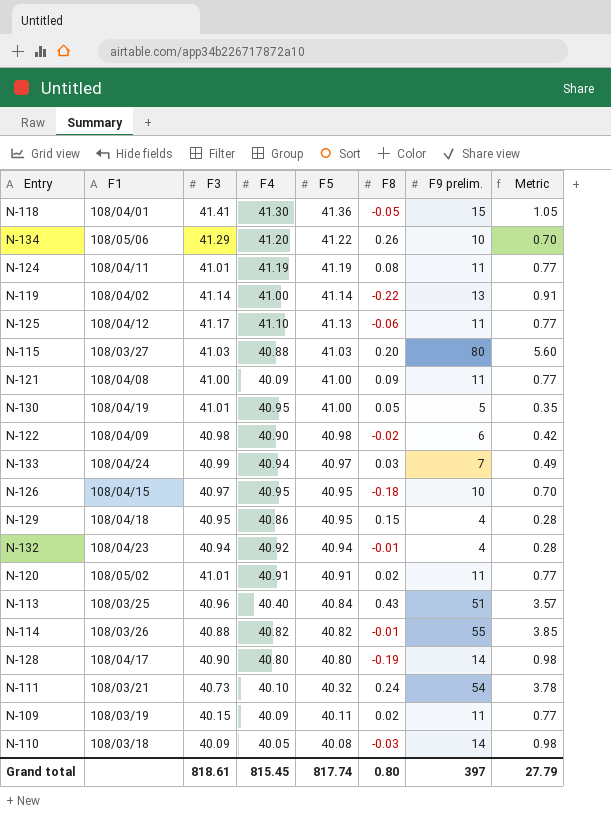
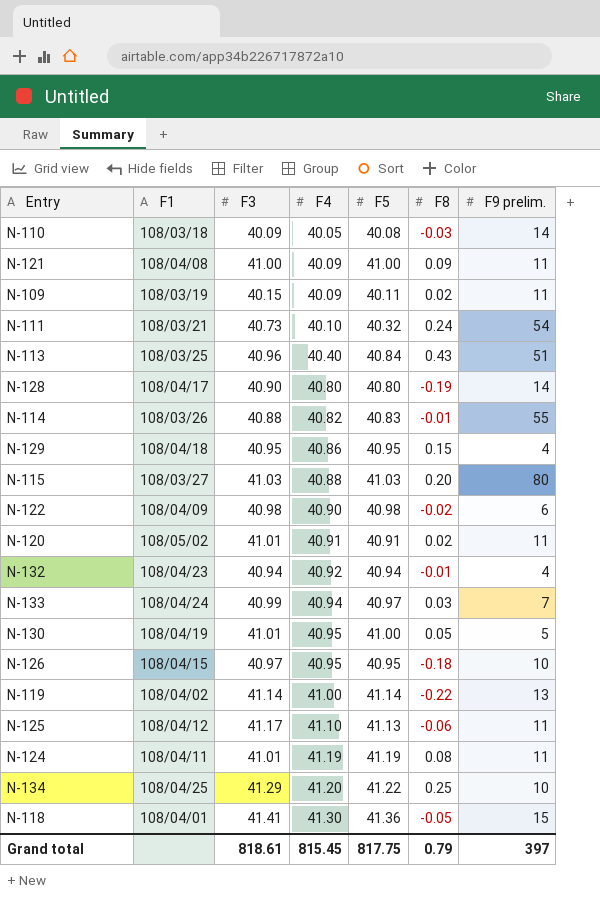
row order: F5 descending -> F4 ascending
column Metric | formula: [F9 prelim.] * 0.07 -> none
N-114 | F5: 40.82 -> 40.83
N-134 | F1: 108/05/06 -> 108/04/25
N-134 | F8: 0.26 -> 0.25
Grand total | F5: 817.74 -> 817.75
Grand total | F8: 0.80 -> 0.79

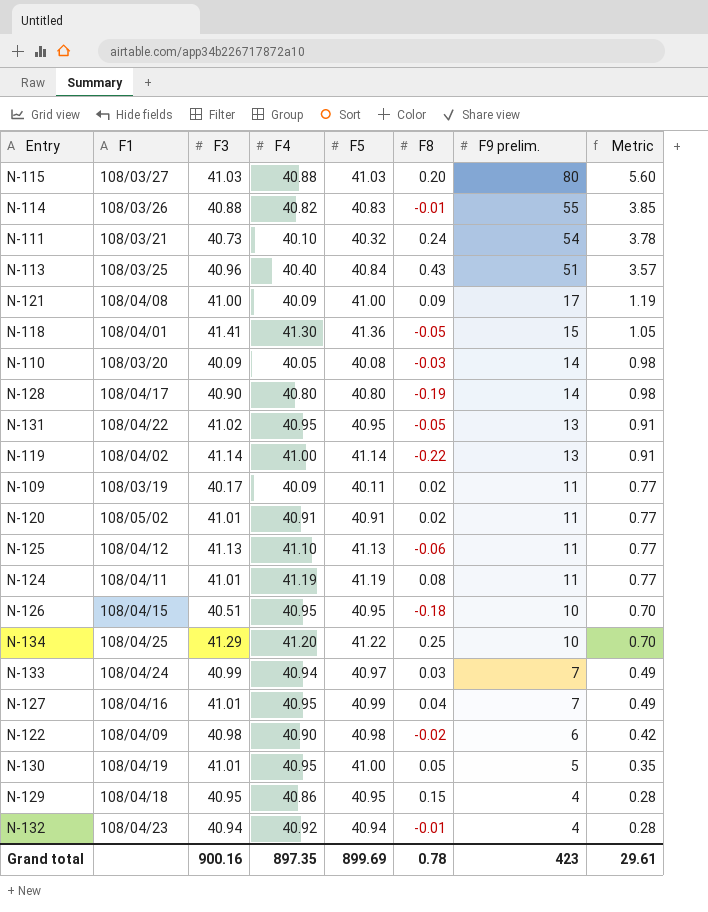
row order: F4 ascending -> F9 prelim. descending
column Metric | formula: none -> [F9 prelim.] * 0.07
N-121 | F9 prelim.: 11 -> 17
N-110 | F1: 108/03/18 -> 108/03/20
row N-131: none -> 108/04/22 | 41.02 | 40.95 | 40.95 | -0.05 | 13 | 0.91
N-109 | F3: 40.15 -> 40.17
N-125 | F3: 41.17 -> 41.13
N-126 | F3: 40.97 -> 40.51
row N-127: none -> 108/04/16 | 41.01 | 40.95 | 40.99 | 0.04 | 7 | 0.49
Grand total | F3: 818.61 -> 900.16
Grand total | F4: 815.45 -> 897.35
Grand total | F5: 817.75 -> 899.69
Grand total | F8: 0.79 -> 0.78
Grand total | F9 prelim.: 397 -> 423

